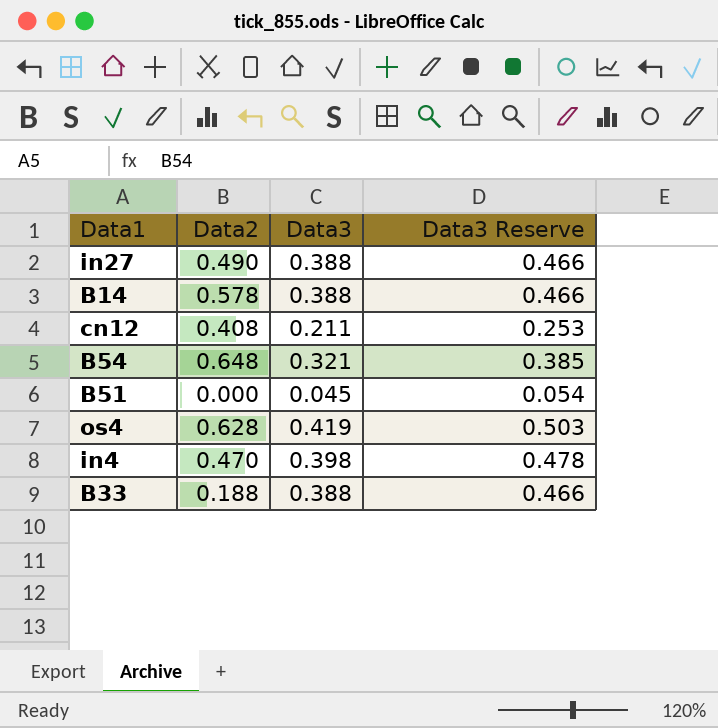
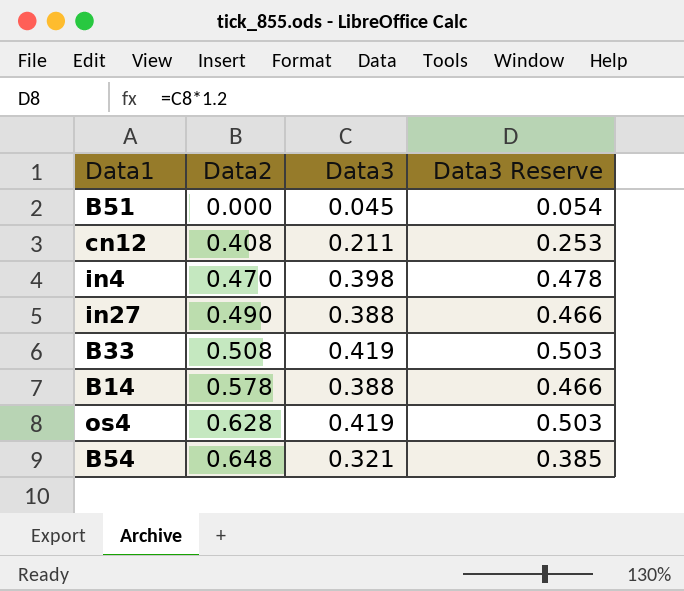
row order: none -> Data2 ascending
B33 | Data2: 0.188 -> 0.508
B33 | Data3: 0.388 -> 0.419
B33 | Data3 Reserve: 0.466 -> 0.503

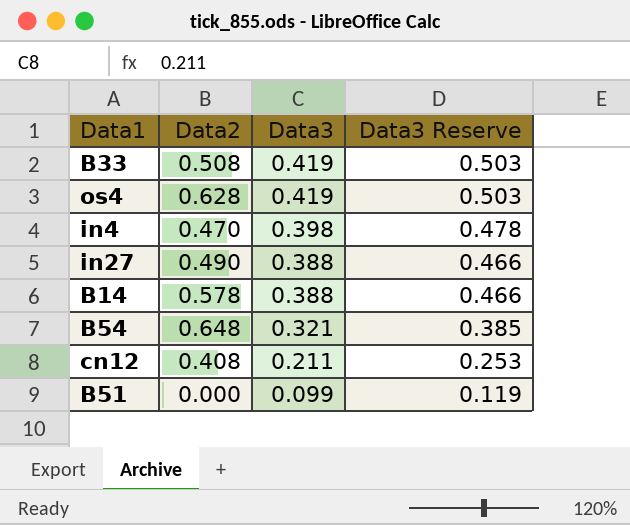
row order: Data2 ascending -> Data3 descending
B51 | Data3: 0.045 -> 0.099
B51 | Data3 Reserve: 0.054 -> 0.119

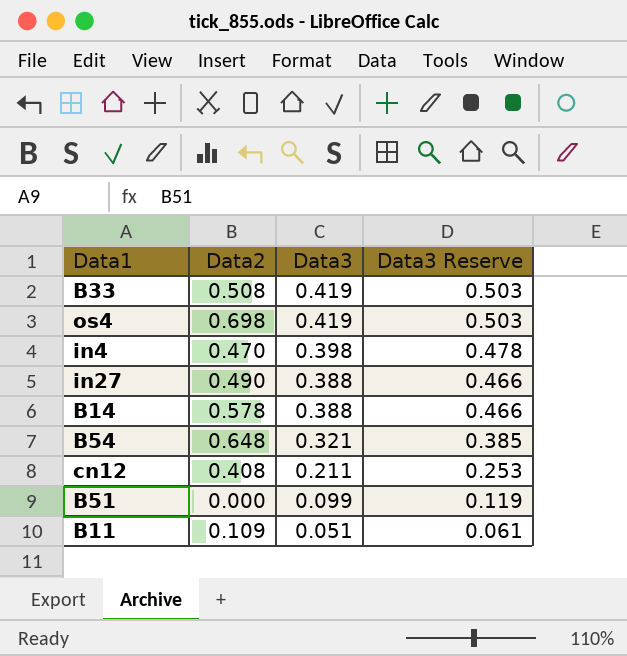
os4 | Data2: 0.628 -> 0.698
row B11: none -> 0.109 | 0.051 | 0.061

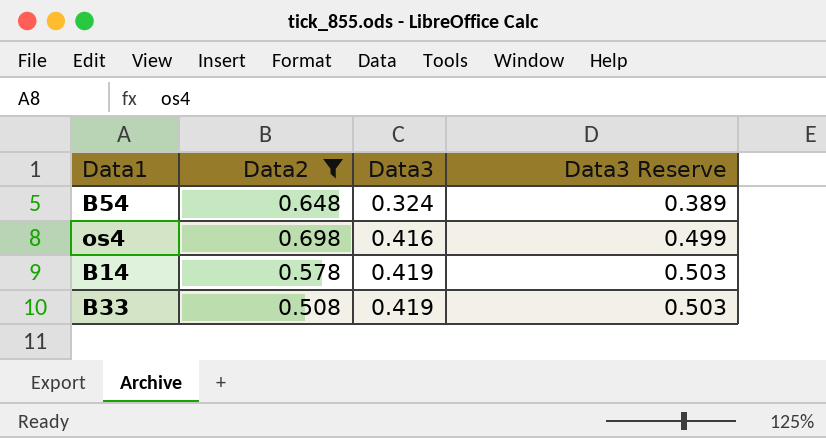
filter: none -> Data2 >= 0.508
row order: Data3 descending -> Data3 ascending
B54 | Data3: 0.321 -> 0.324
B54 | Data3 Reserve: 0.385 -> 0.389
os4 | Data3: 0.419 -> 0.416
os4 | Data3 Reserve: 0.503 -> 0.499
B14 | Data3: 0.388 -> 0.419
B14 | Data3 Reserve: 0.466 -> 0.503

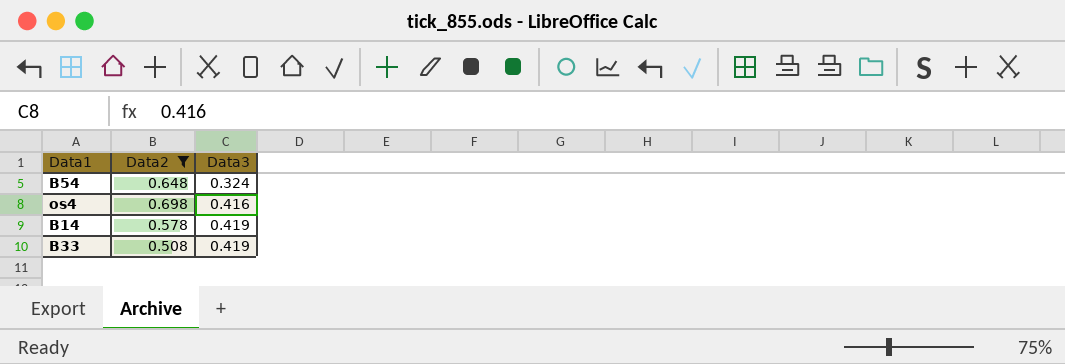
column Data3 Reserve | formula: [Data3] * 1.2 -> none

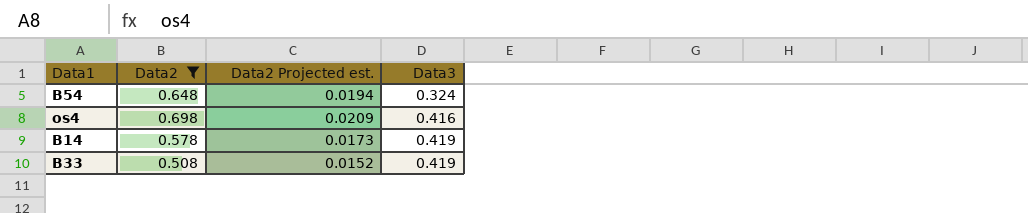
column Data2 Projected est. | formula: none -> [Data2] * 0.03

